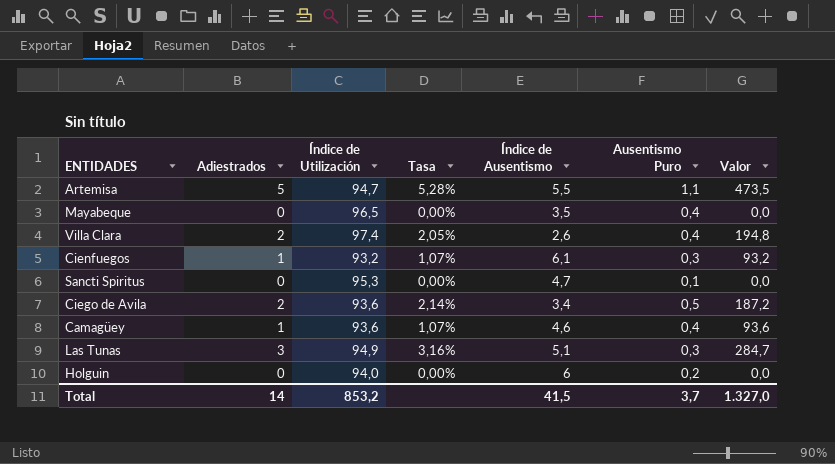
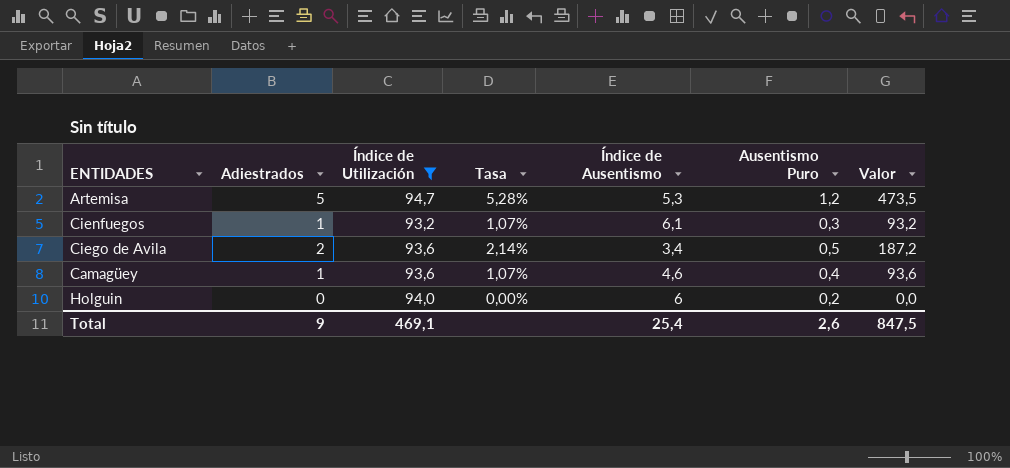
filter: none -> Índice de Utilización <= 94,7
Artemisa | Índice de Ausentismo: 5,5 -> 5,3
Artemisa | Ausentismo Puro: 1,1 -> 1,2
Total | Adiestrados: 14 -> 9
Total | Índice de Utilización: 853,2 -> 469,1
Total | Índice de Ausentismo: 41,5 -> 25,4
Total | Ausentismo Puro: 3,7 -> 2,6
Total | Valor: 1.327,0 -> 847,5

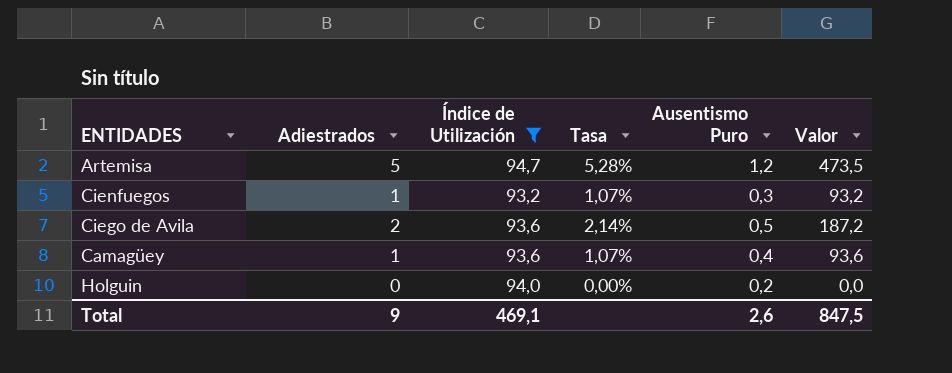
column Índice de Ausentismo | position: 5 -> none

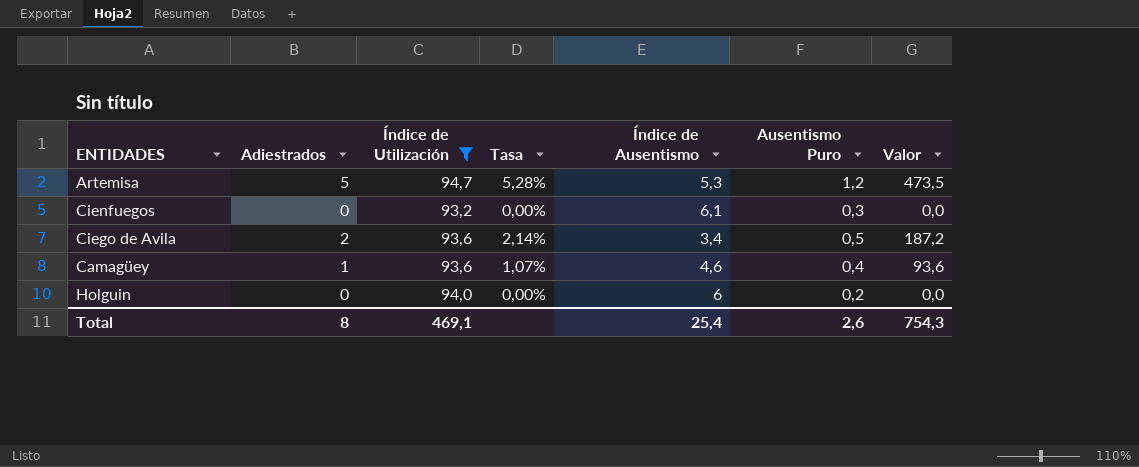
column Índice de Ausentismo | position: none -> 5
Cienfuegos | Adiestrados: 1 -> 0
Cienfuegos | Tasa: 1,07% -> 0,00%
Cienfuegos | Valor: 93,2 -> 0,0
Total | Adiestrados: 9 -> 8
Total | Valor: 847,5 -> 754,3

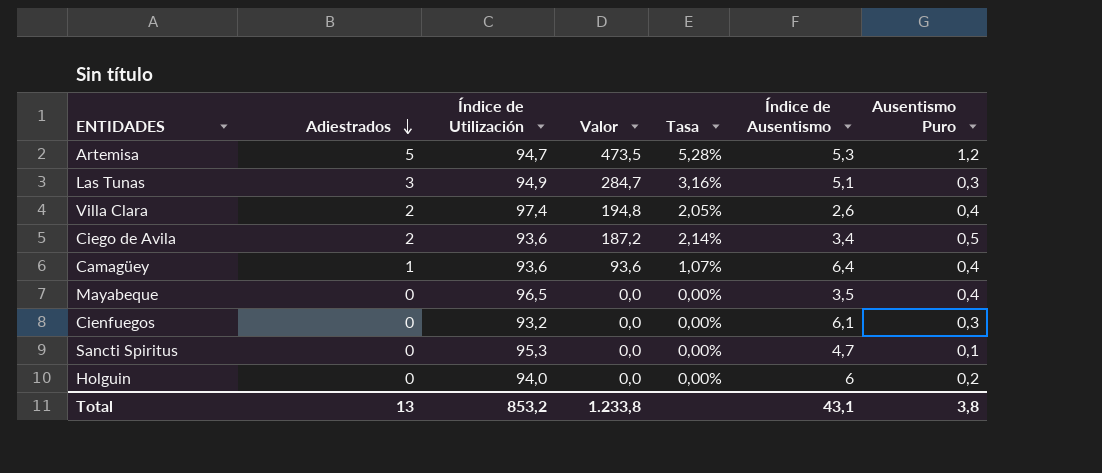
filter: Índice de Utilización <= 94,7 -> none
row order: none -> Adiestrados descending
column Valor | position: 7 -> 4
Camagüey | Índice de Ausentismo: 4,6 -> 6,4
Total | Adiestrados: 8 -> 13
Total | Índice de Utilización: 469,1 -> 853,2
Total | Valor: 754,3 -> 1.233,8
Total | Índice de Ausentismo: 25,4 -> 43,1
Total | Ausentismo Puro: 2,6 -> 3,8

